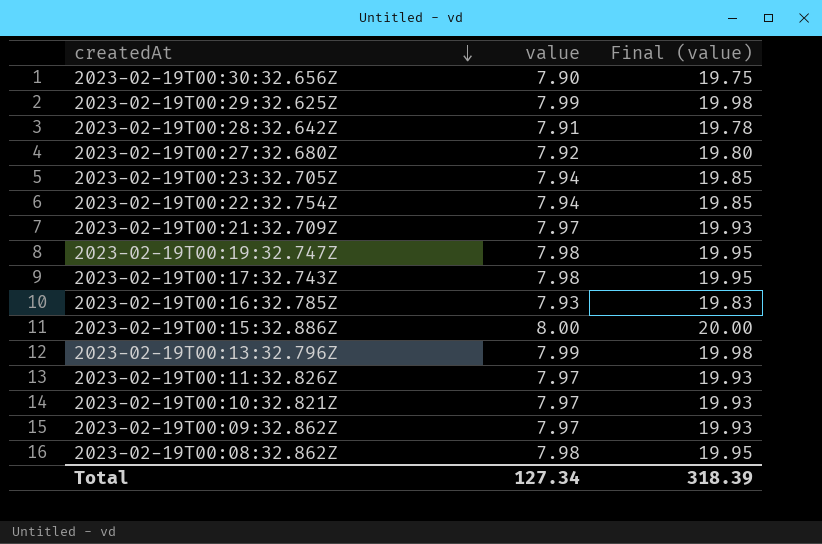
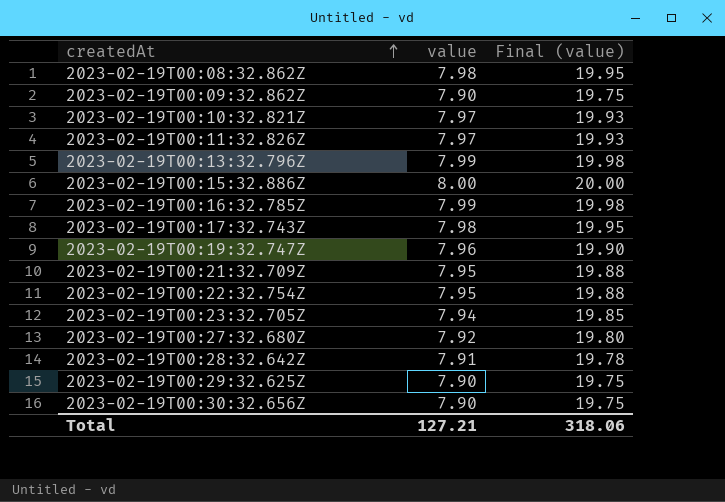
row order: createdAt descending -> createdAt ascending
2023-02-19T00:09:32.862Z | value: 7.97 -> 7.90
2023-02-19T00:09:32.862Z | Final (value): 19.93 -> 19.75
2023-02-19T00:16:32.785Z | value: 7.93 -> 7.99
2023-02-19T00:16:32.785Z | Final (value): 19.83 -> 19.98
2023-02-19T00:19:32.747Z | value: 7.98 -> 7.96
2023-02-19T00:19:32.747Z | Final (value): 19.95 -> 19.90
2023-02-19T00:21:32.709Z | value: 7.97 -> 7.95
2023-02-19T00:21:32.709Z | Final (value): 19.93 -> 19.88
2023-02-19T00:22:32.754Z | value: 7.94 -> 7.95
2023-02-19T00:22:32.754Z | Final (value): 19.85 -> 19.88
2023-02-19T00:29:32.625Z | value: 7.99 -> 7.90
2023-02-19T00:29:32.625Z | Final (value): 19.98 -> 19.75
Total | value: 127.34 -> 127.21
Total | Final (value): 318.39 -> 318.06

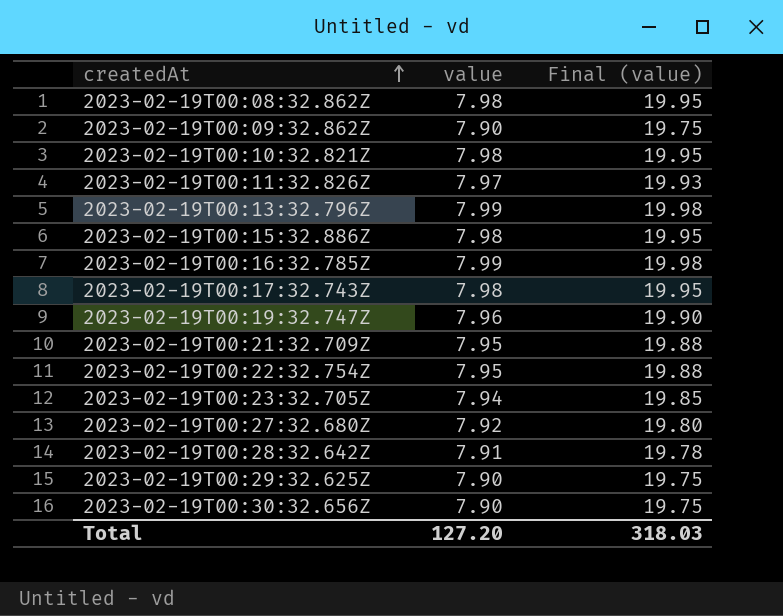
2023-02-19T00:10:32.821Z | value: 7.97 -> 7.98
2023-02-19T00:10:32.821Z | Final (value): 19.93 -> 19.95
2023-02-19T00:15:32.886Z | value: 8.00 -> 7.98
2023-02-19T00:15:32.886Z | Final (value): 20.00 -> 19.95
Total | value: 127.21 -> 127.20
Total | Final (value): 318.06 -> 318.03

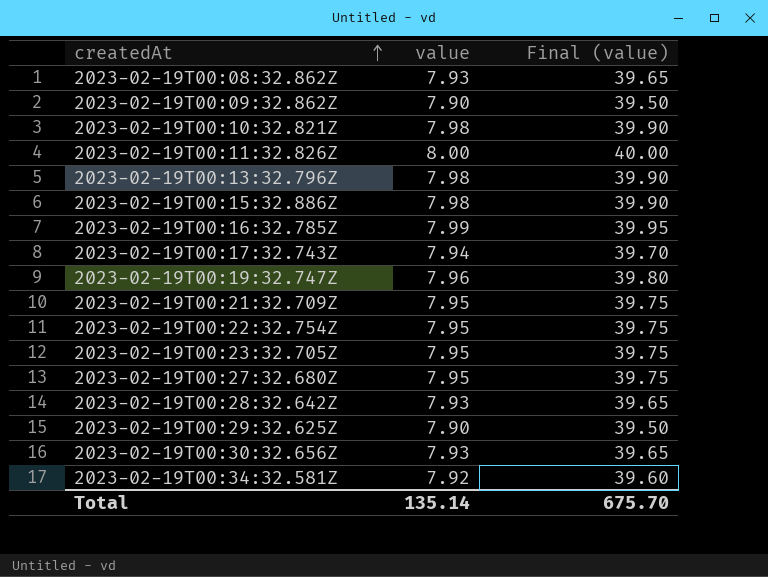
column Final (value) | formula: [value] * 2.5 -> [value] * 5
2023-02-19T00:08:32.862Z | value: 7.98 -> 7.93
2023-02-19T00:11:32.826Z | value: 7.97 -> 8.00
2023-02-19T00:13:32.796Z | value: 7.99 -> 7.98
2023-02-19T00:17:32.743Z | value: 7.98 -> 7.94
2023-02-19T00:23:32.705Z | value: 7.94 -> 7.95
2023-02-19T00:27:32.680Z | value: 7.92 -> 7.95
2023-02-19T00:28:32.642Z | value: 7.91 -> 7.93
2023-02-19T00:30:32.656Z | value: 7.90 -> 7.93
row 2023-02-19T00:34:32.581Z: none -> 7.92 | 39.60
Total | value: 127.20 -> 135.14
Total | Final (value): 318.03 -> 675.70

